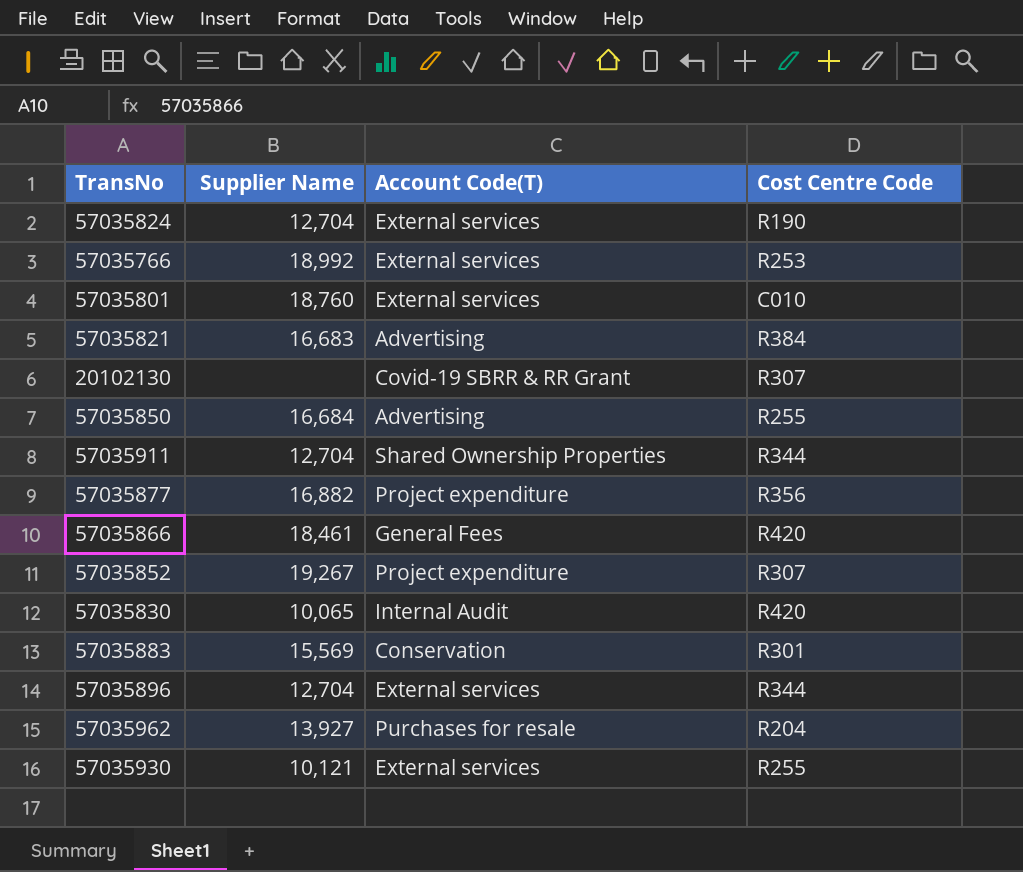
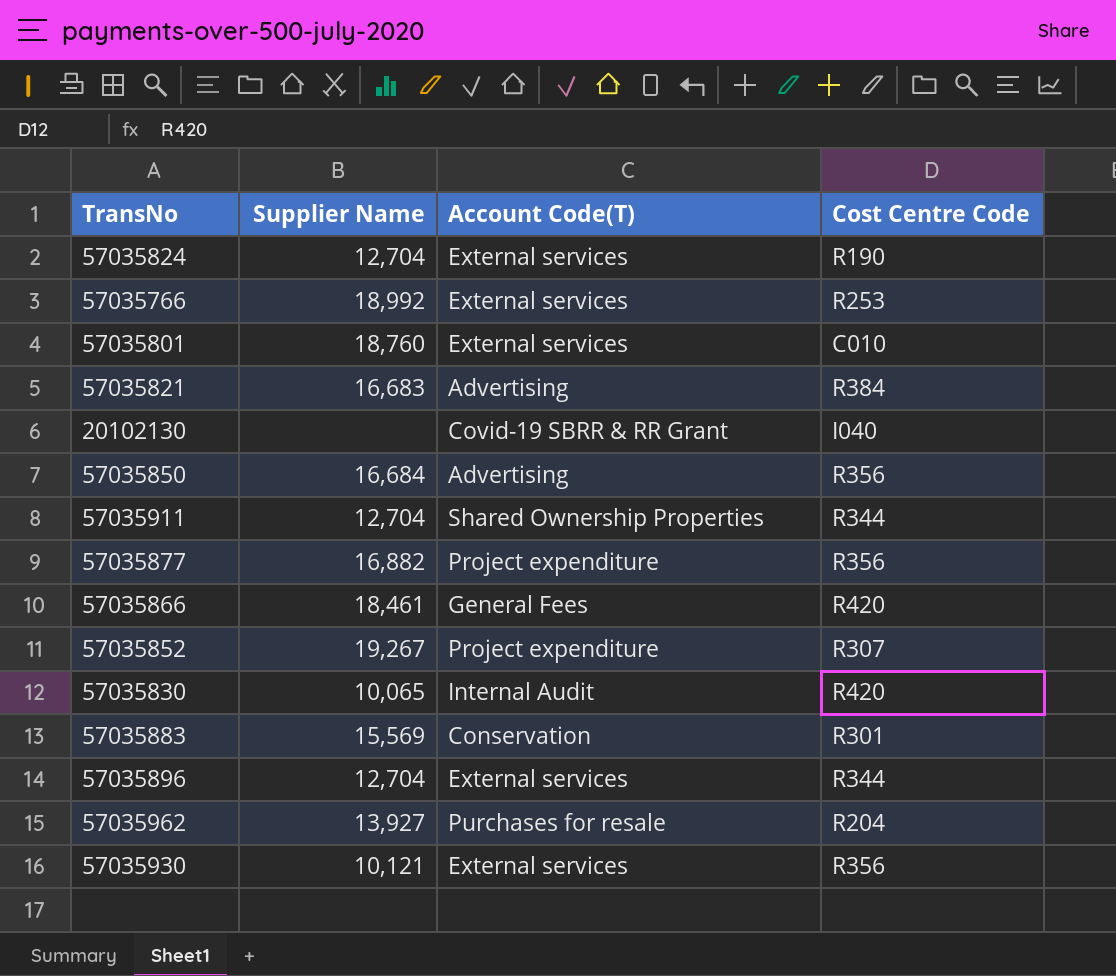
20102130 | Cost Centre Code: R307 -> I040
57035850 | Cost Centre Code: R255 -> R356
57035930 | Cost Centre Code: R255 -> R356

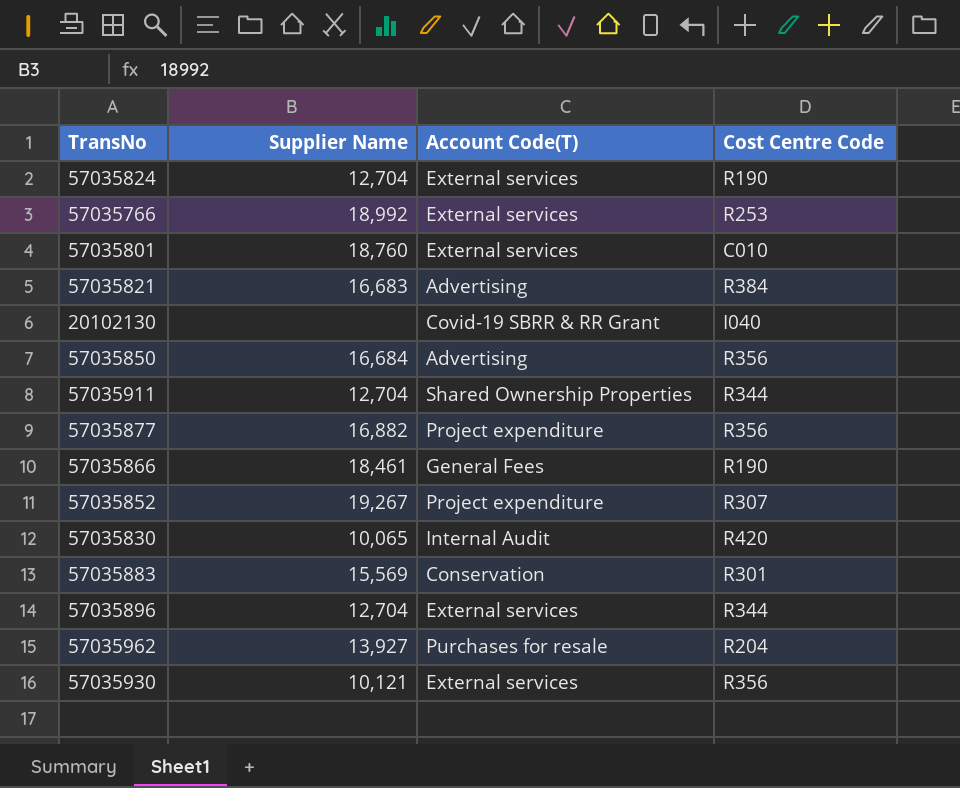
57035866 | Cost Centre Code: R420 -> R190

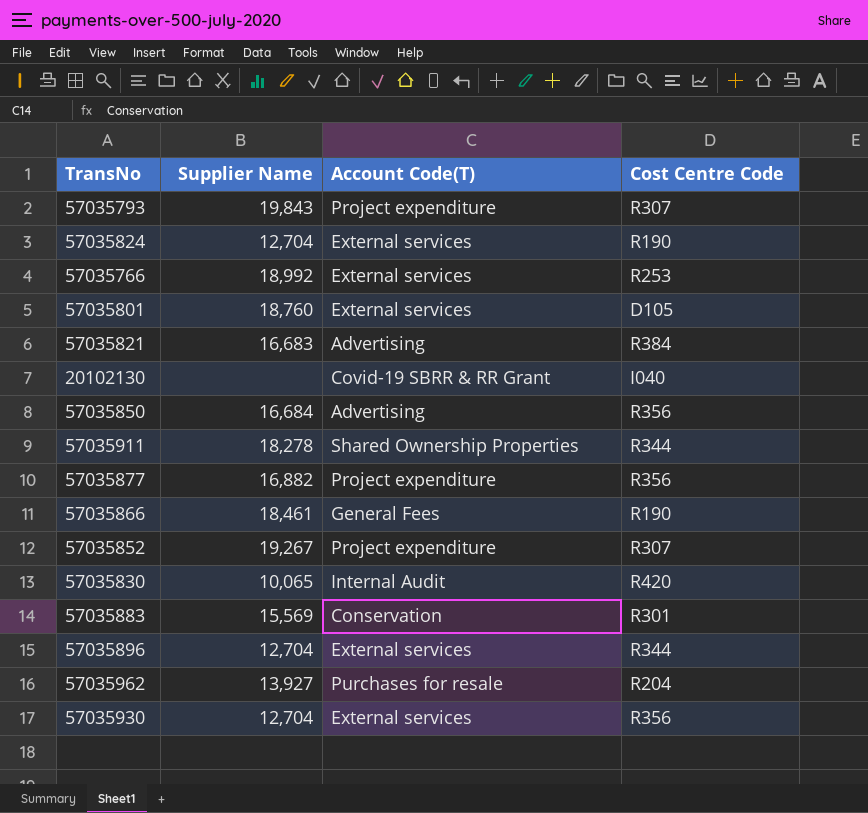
row 57035793: none -> 19,843 | Project expenditure | R307
57035801 | Cost Centre Code: C010 -> D105
57035911 | Supplier Name: 12,704 -> 18,278
57035930 | Supplier Name: 10,121 -> 12,704

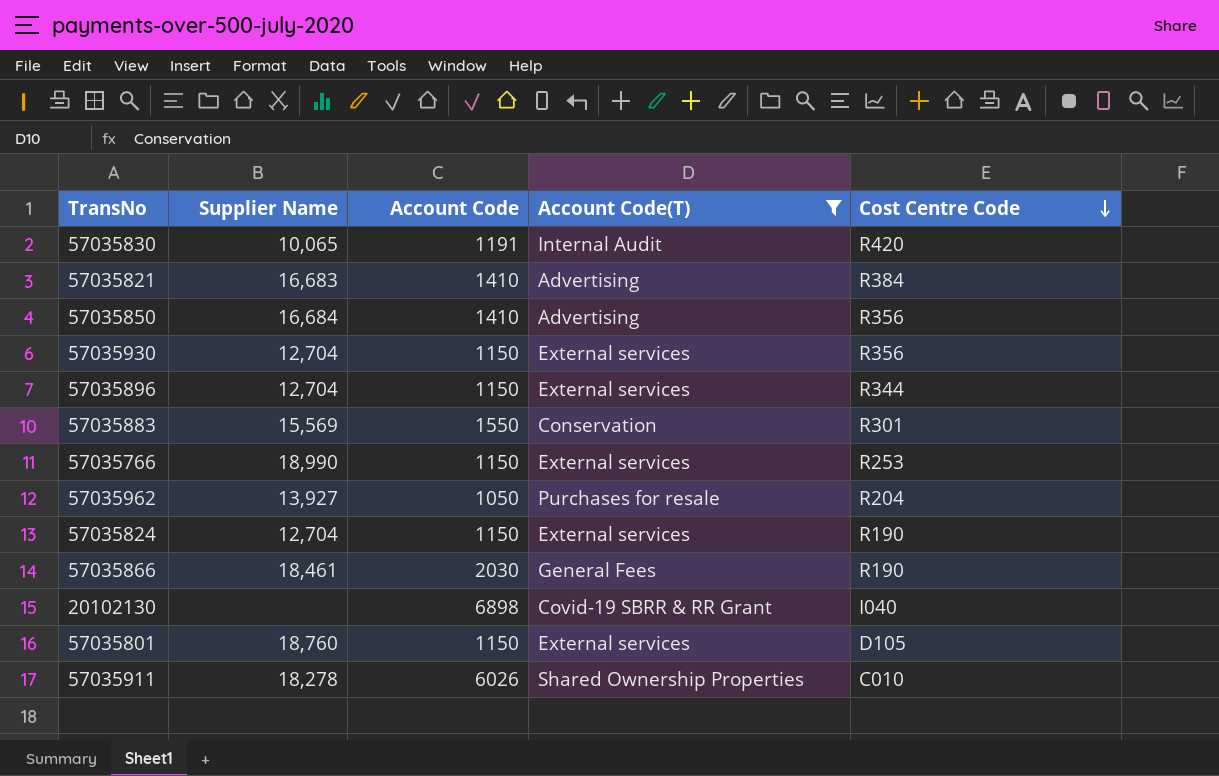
filter: none -> Account Code(T) != Project expenditure
row order: none -> Cost Centre Code descending
column Account Code | position: none -> 3
57035766 | Supplier Name: 18,992 -> 18,990
57035911 | Cost Centre Code: R344 -> C010

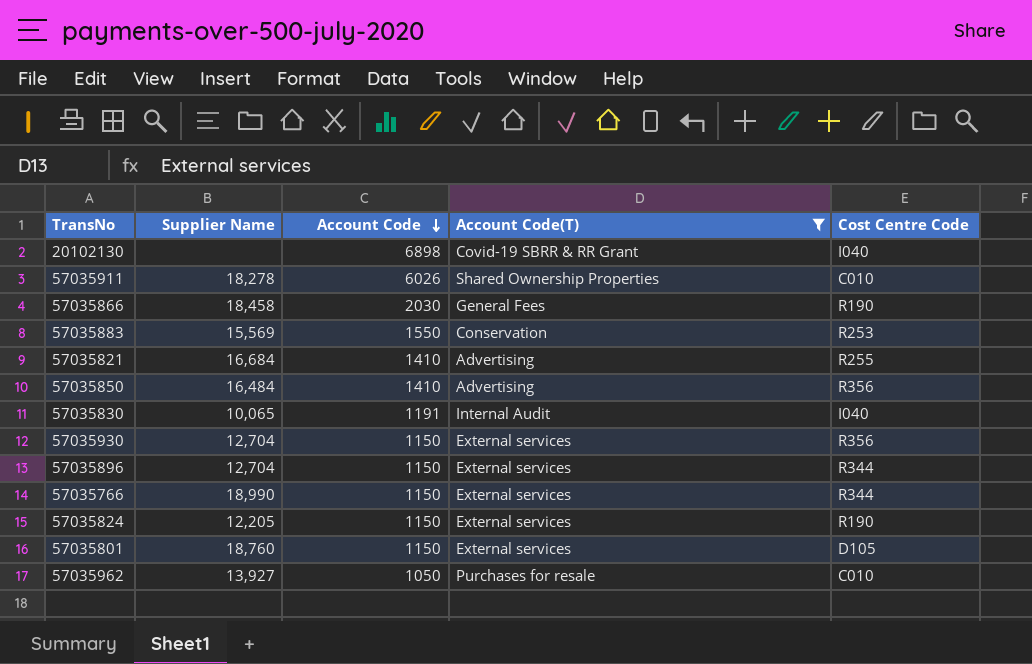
row order: Cost Centre Code descending -> Account Code descending
57035866 | Supplier Name: 18,461 -> 18,458
57035883 | Cost Centre Code: R301 -> R253
57035821 | Supplier Name: 16,683 -> 16,684
57035821 | Cost Centre Code: R384 -> R255
57035850 | Supplier Name: 16,684 -> 16,484
57035830 | Cost Centre Code: R420 -> I040
57035766 | Cost Centre Code: R253 -> R344
57035824 | Supplier Name: 12,704 -> 12,205
57035962 | Cost Centre Code: R204 -> C010

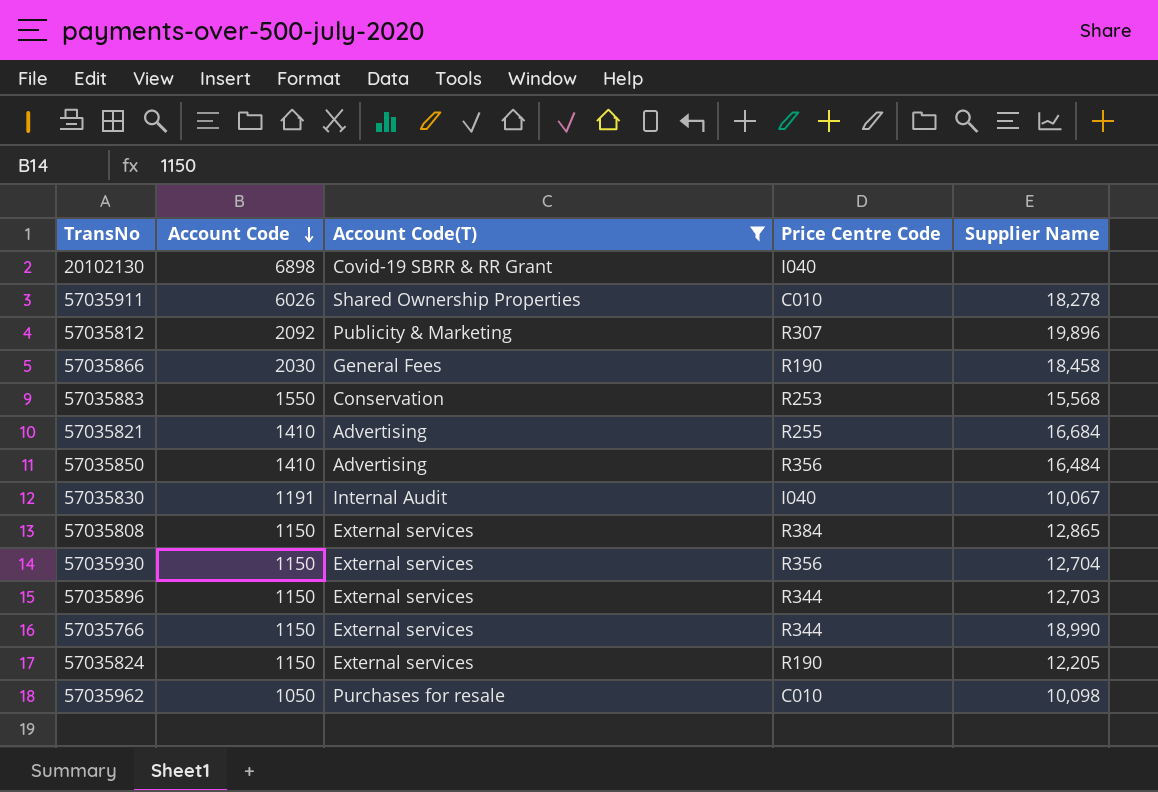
column name: Cost Centre Code -> Price Centre Code
column Supplier Name | position: 2 -> 5
row 57035801: 18,760 | 1150 | External services | D105 -> none
row 57035812: none -> 2092 | Publicity & Marketing | R307 | 19,896
57035883 | Supplier Name: 15,569 -> 15,568
57035830 | Supplier Name: 10,065 -> 10,067
row 57035808: none -> 1150 | External services | R384 | 12,865
57035896 | Supplier Name: 12,704 -> 12,703
57035962 | Supplier Name: 13,927 -> 10,098

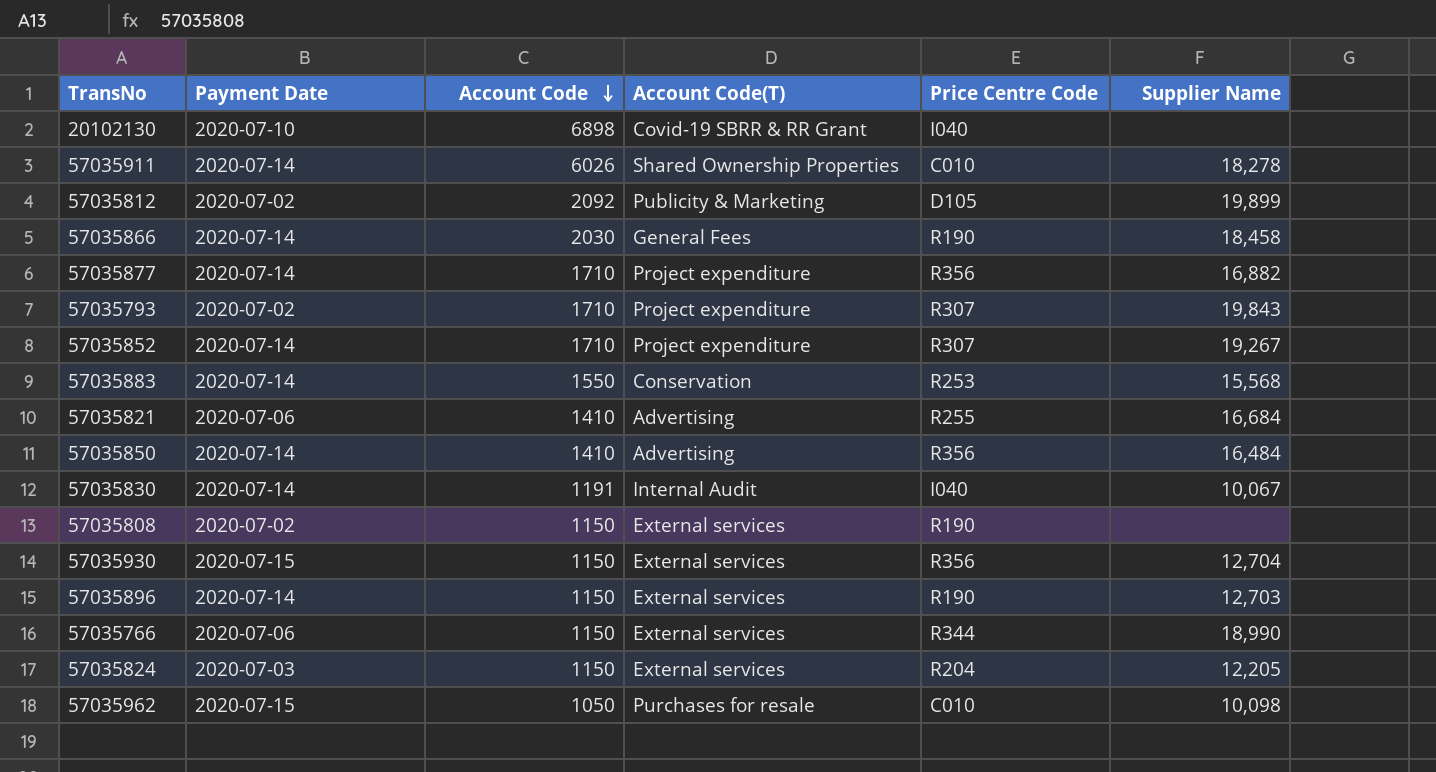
filter: Account Code(T) != Project expenditure -> none
column Payment Date | position: none -> 2
57035812 | Price Centre Code: R307 -> D105
57035812 | Supplier Name: 19,896 -> 19,899
57035808 | Price Centre Code: R384 -> R190
57035808 | Supplier Name: 12,865 -> none
57035896 | Price Centre Code: R344 -> R190
57035824 | Price Centre Code: R190 -> R204

